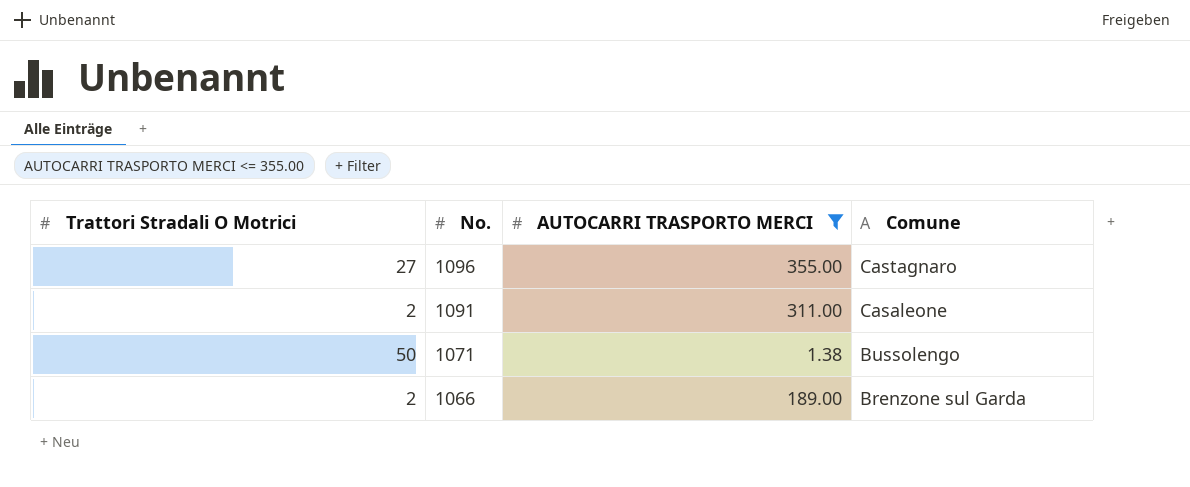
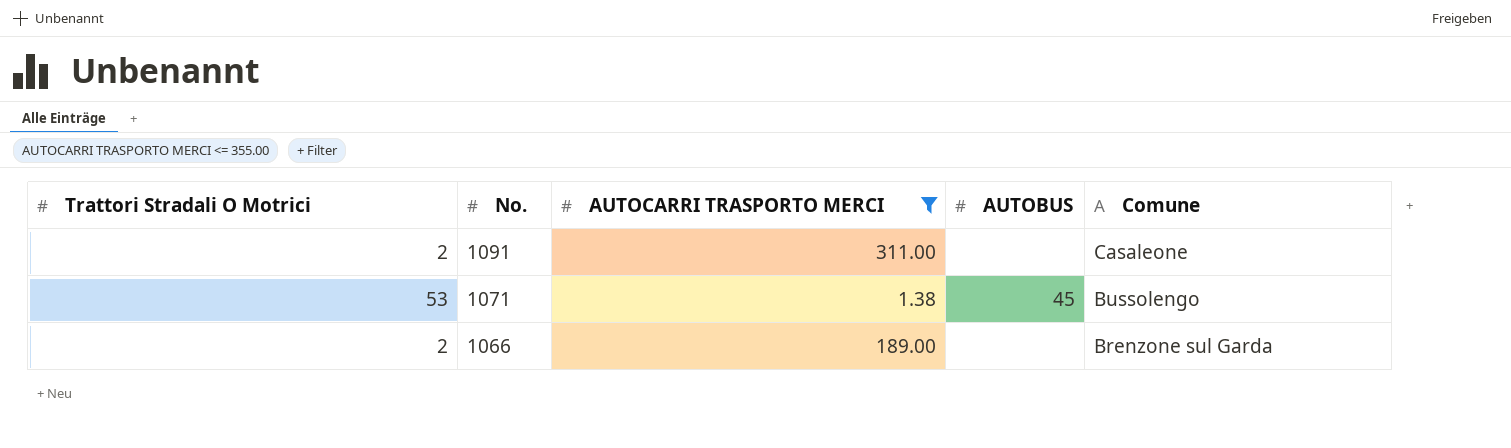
column AUTOBUS | position: none -> 4
row 1096: 27 | 355.00 | Castagnaro -> none
1071 | Trattori Stradali O Motrici: 50 -> 53

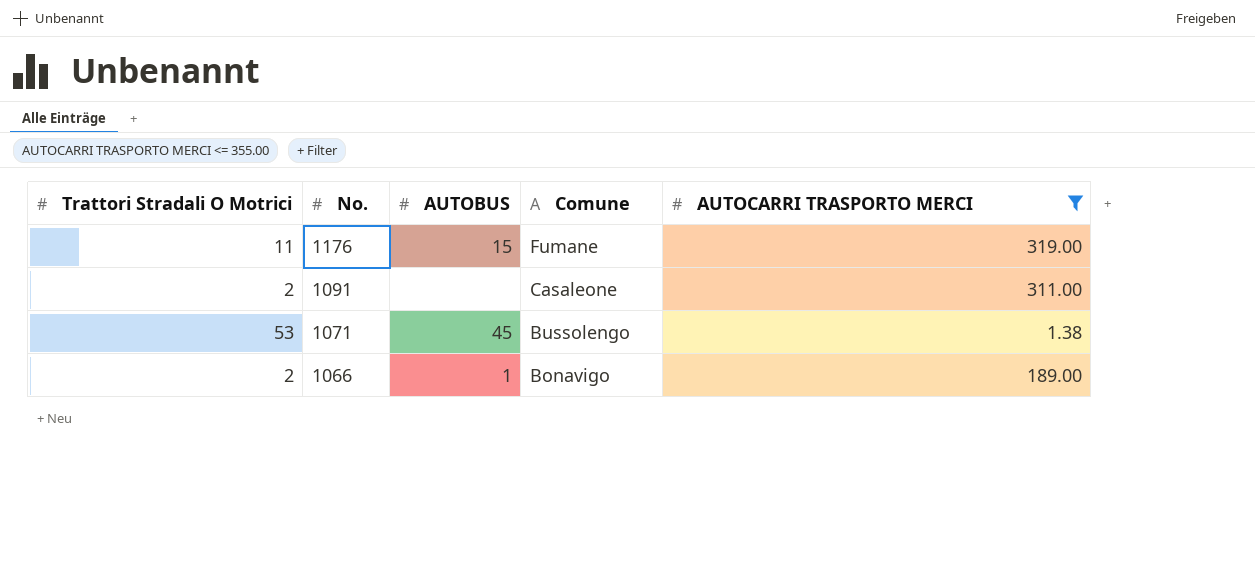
column AUTOCARRI TRASPORTO MERCI | position: 3 -> 5
row 1176: none -> 11 | 15 | Fumane | 319.00
1066 | AUTOBUS: none -> 1
1066 | Comune: Brenzone sul Garda -> Bonavigo

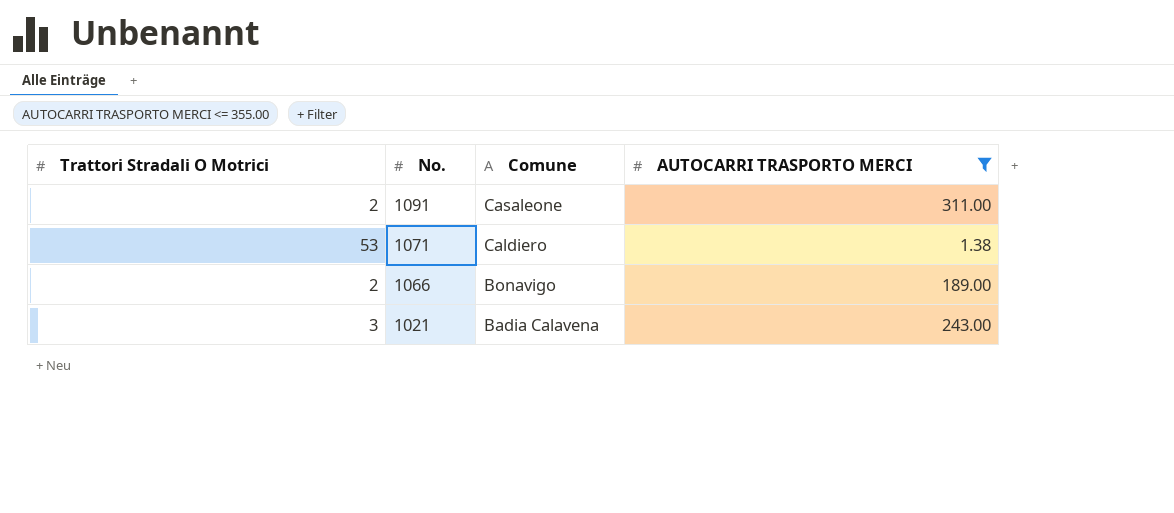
column AUTOBUS | position: 3 -> none
row 1176: 11 | 15 | Fumane | 319.00 -> none
1071 | Comune: Bussolengo -> Caldiero
row 1021: none -> 3 | Badia Calavena | 243.00

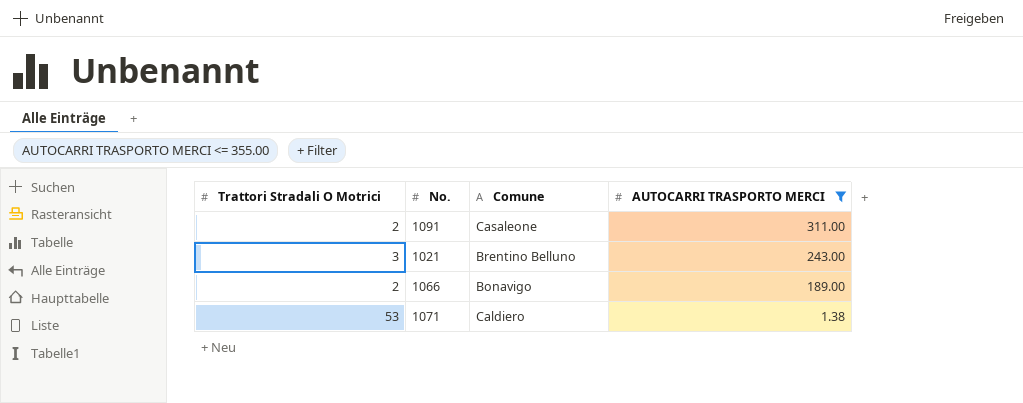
row order: No. descending -> AUTOCARRI TRASPORTO MERCI descending
1021 | Comune: Badia Calavena -> Brentino Belluno

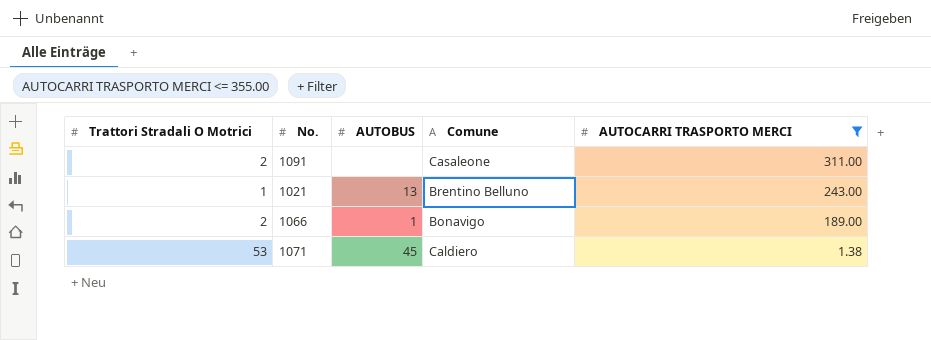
column AUTOBUS | position: none -> 3
1021 | Trattori Stradali O Motrici: 3 -> 1

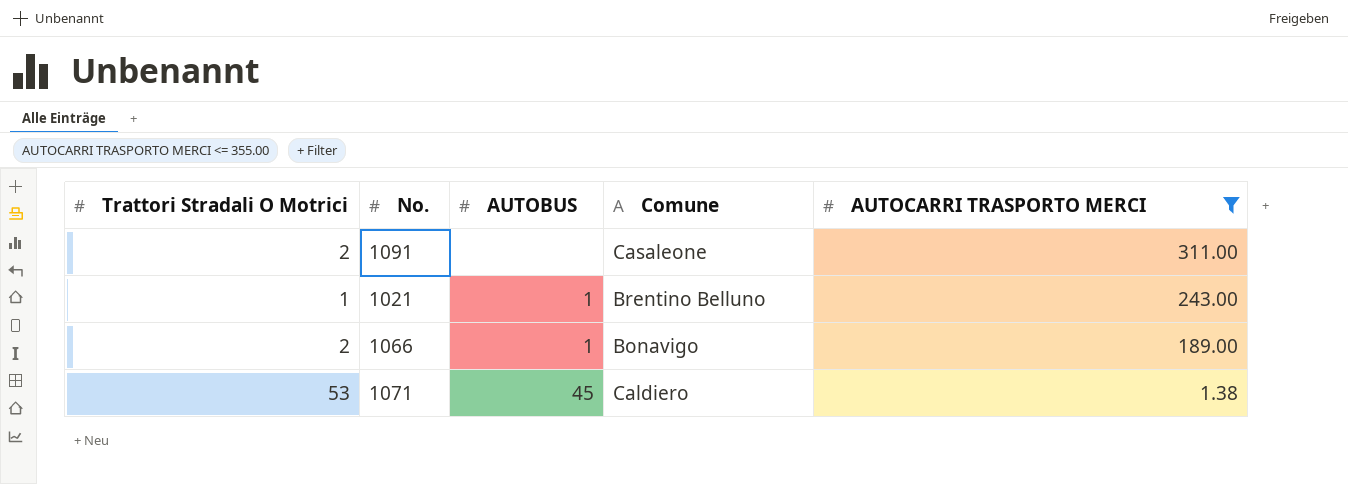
1021 | AUTOBUS: 13 -> 1

